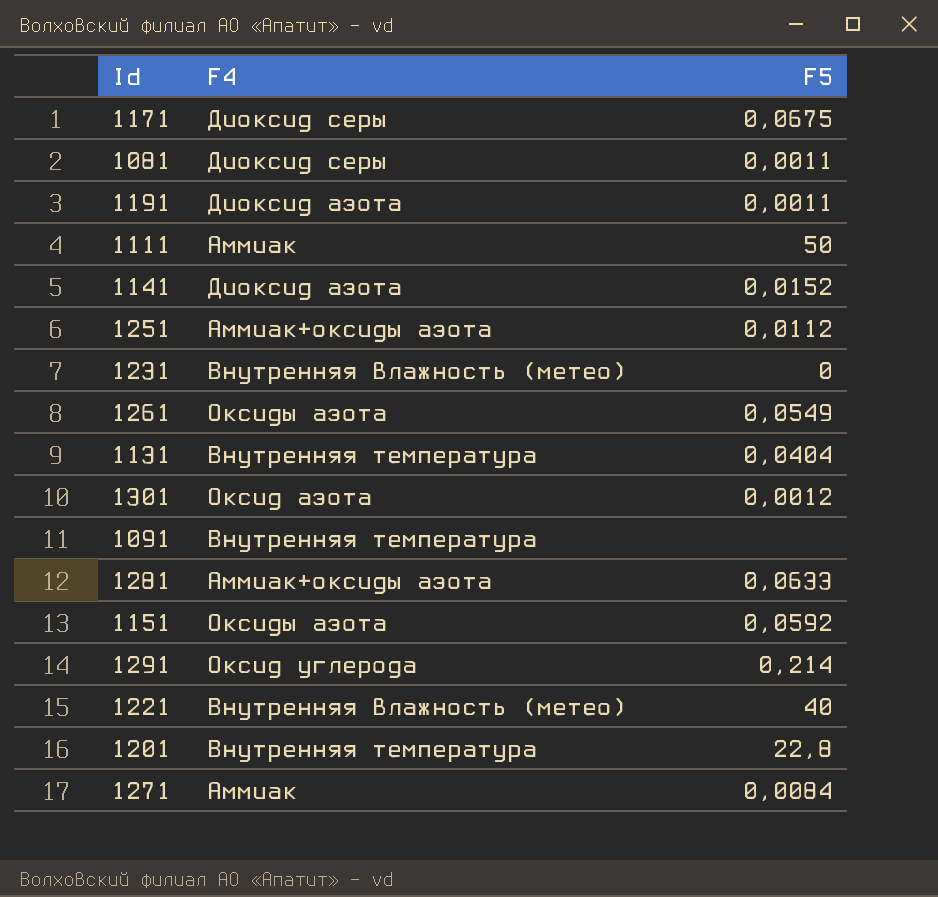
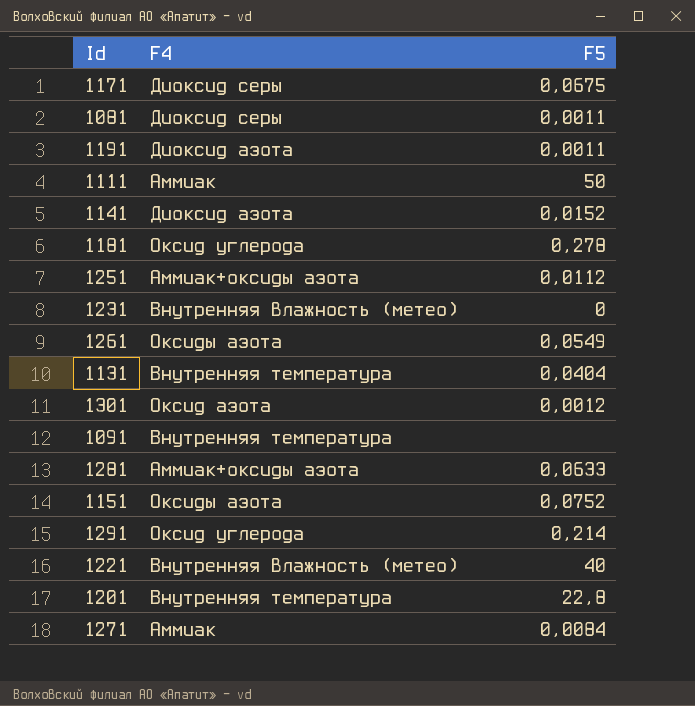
row 1181: none -> Оксид углерода | 0,278
1151 | F5: 0,0592 -> 0,0752

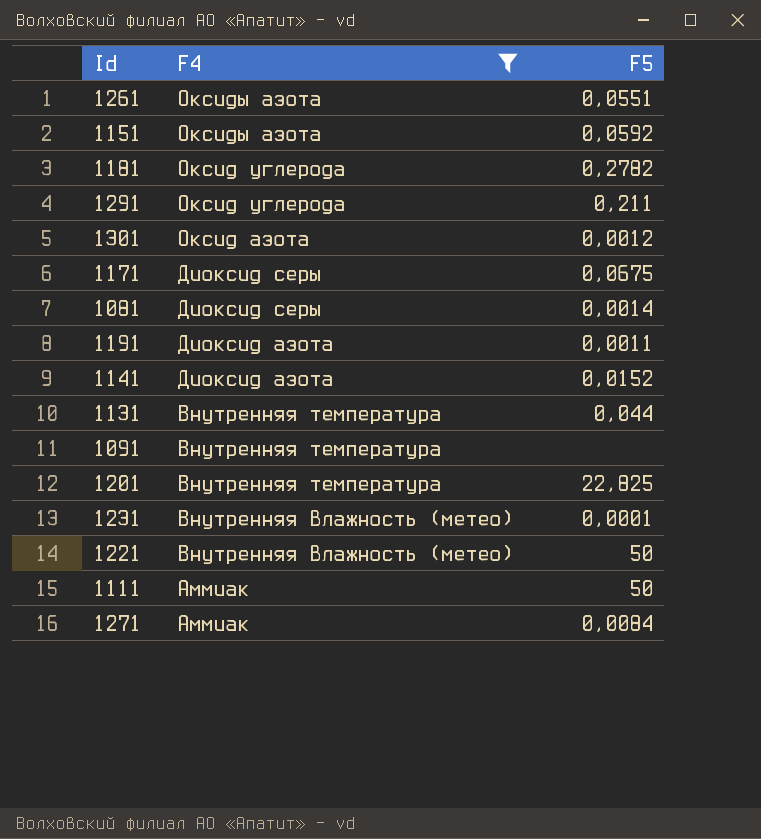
filter: none -> F4 != Аммиак+оксиды азота
row order: none -> F4 descending
1261 | F5: 0,0549 -> 0,0551
1151 | F5: 0,0752 -> 0,0592
1181 | F5: 0,278 -> 0,2782
1291 | F5: 0,214 -> 0,211
1081 | F5: 0,0011 -> 0,0014
1131 | F5: 0,0404 -> 0,044
1201 | F5: 22,8 -> 22,825
1231 | F5: 0 -> 0,0001
1221 | F5: 40 -> 50

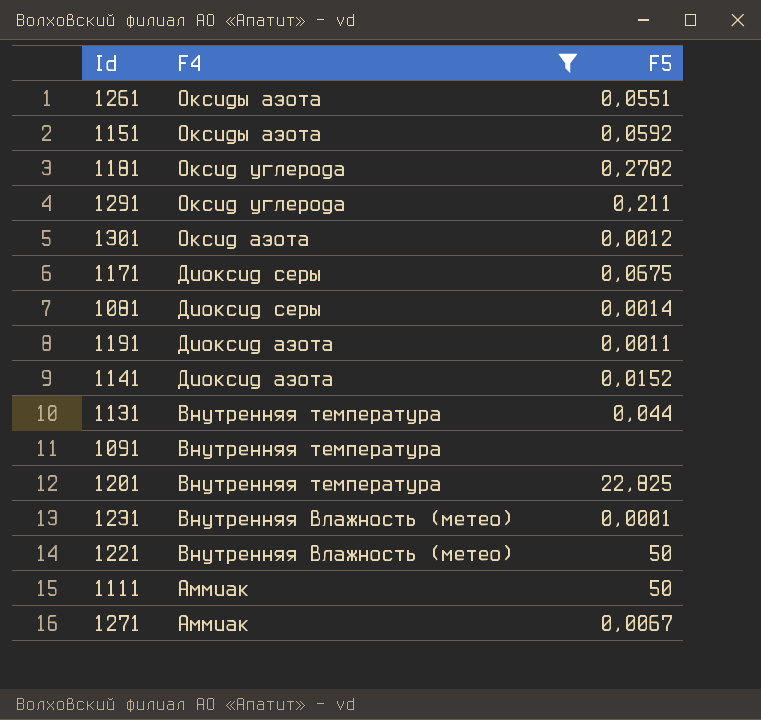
1271 | F5: 0,0084 -> 0,0067

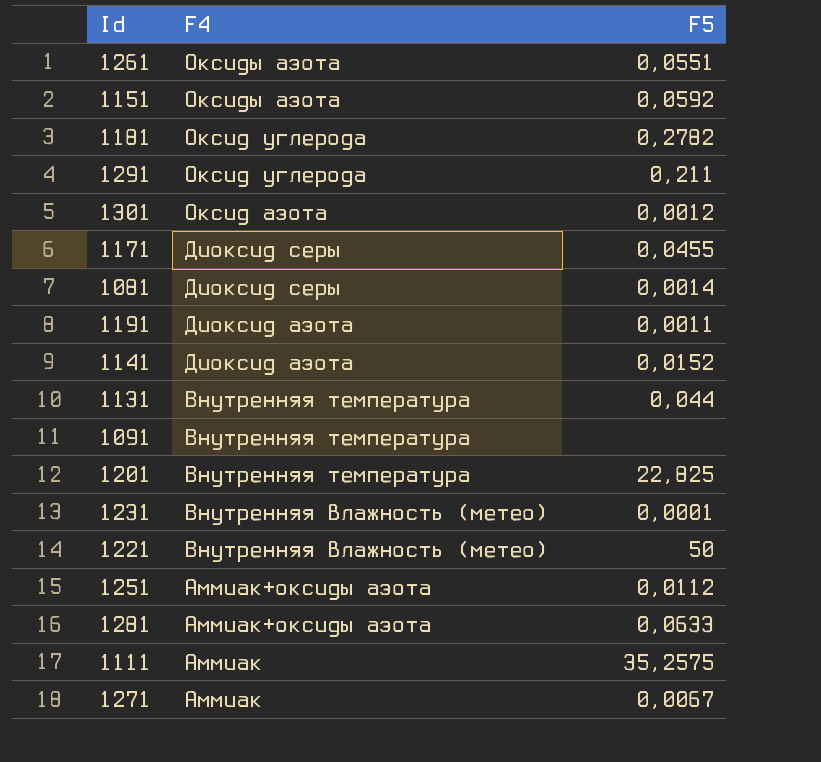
filter: F4 != Аммиак+оксиды азота -> none
1171 | F5: 0,0675 -> 0,0455
1111 | F5: 50 -> 35,2575

